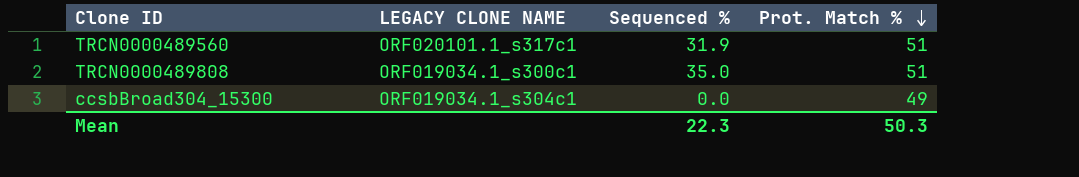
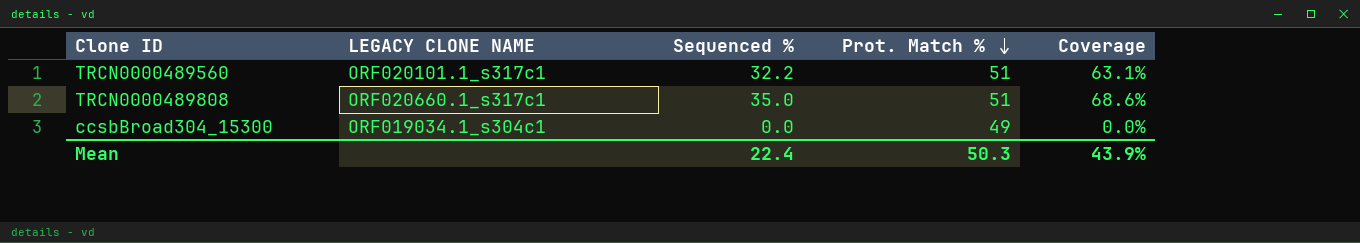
column Coverage | formula: none -> [Sequenced %] / [Prot. Match %]
TRCN0000489560 | Sequenced %: 31.9 -> 32.2
TRCN0000489808 | LEGACY CLONE NAME: ORF019034.1_s300c1 -> ORF020660.1_s317c1
Mean | Sequenced %: 22.3 -> 22.4

